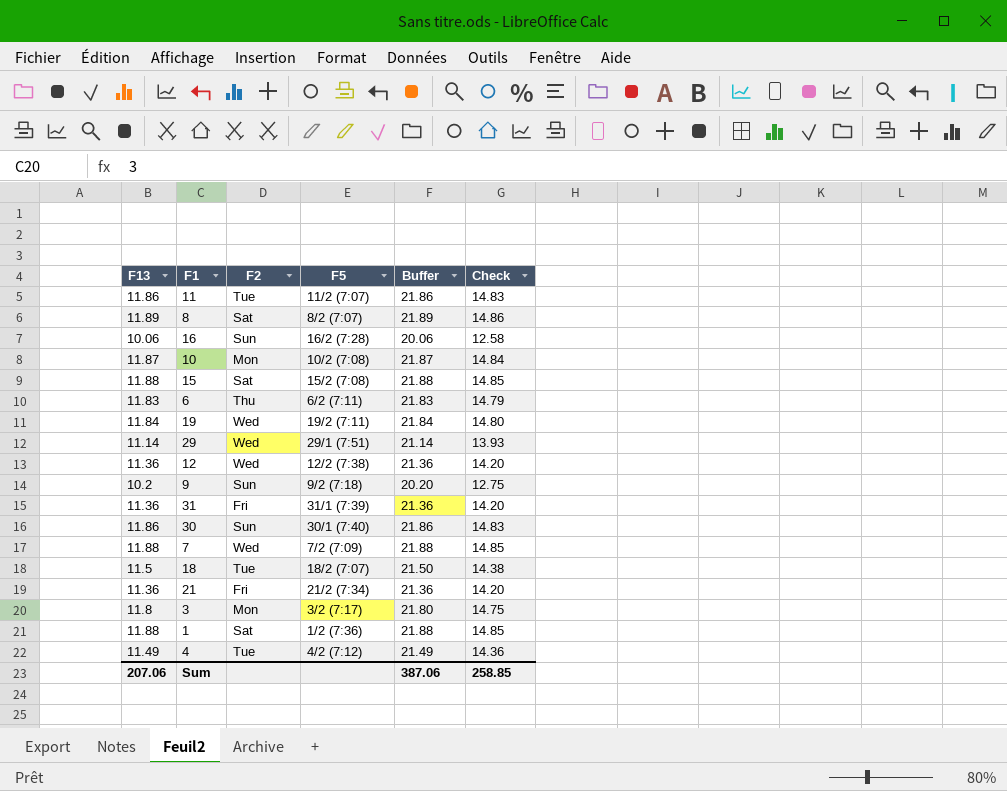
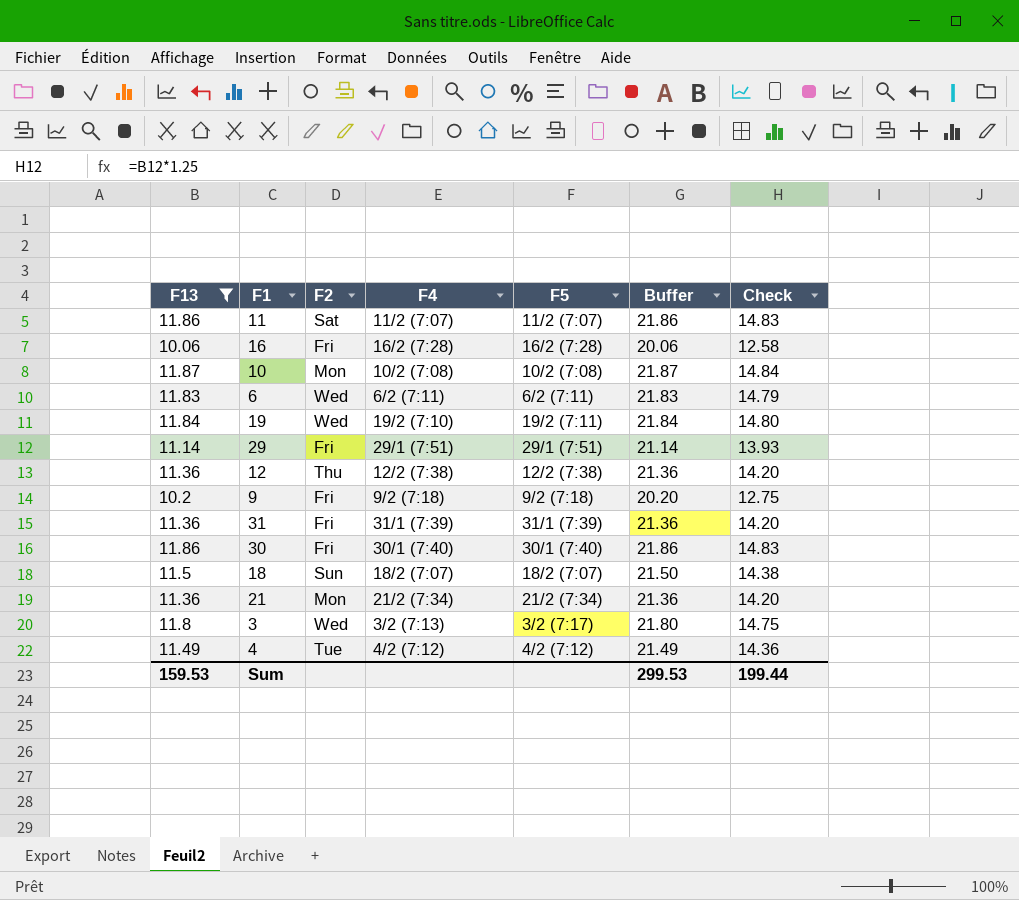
filter: none -> F13 <= 11.87
column F4 | position: none -> 4
11 | F2: Tue -> Sat
16 | F2: Sun -> Fri
6 | F2: Thu -> Wed
29 | F2: Wed -> Fri
12 | F2: Wed -> Thu
9 | F2: Sun -> Fri
30 | F2: Sun -> Fri
18 | F2: Tue -> Sun
21 | F2: Fri -> Mon
3 | F2: Mon -> Wed
Sum | F13: 207.06 -> 159.53
Sum | Buffer: 387.06 -> 299.53
Sum | Check: 258.85 -> 199.44

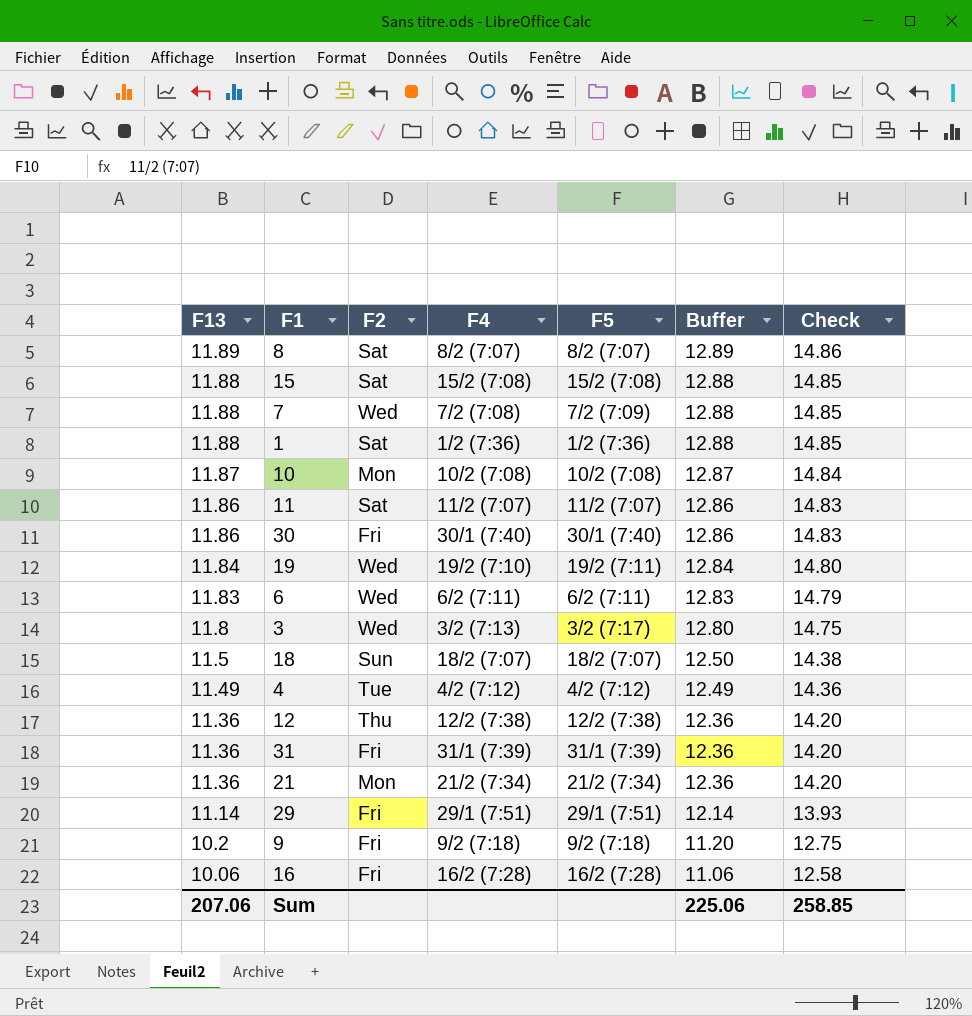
filter: F13 <= 11.87 -> none
row order: none -> F13 descending
column Buffer | formula: [F13] + 10 -> [F13] + 1
Sum | F13: 159.53 -> 207.06
Sum | Buffer: 299.53 -> 225.06
Sum | Check: 199.44 -> 258.85

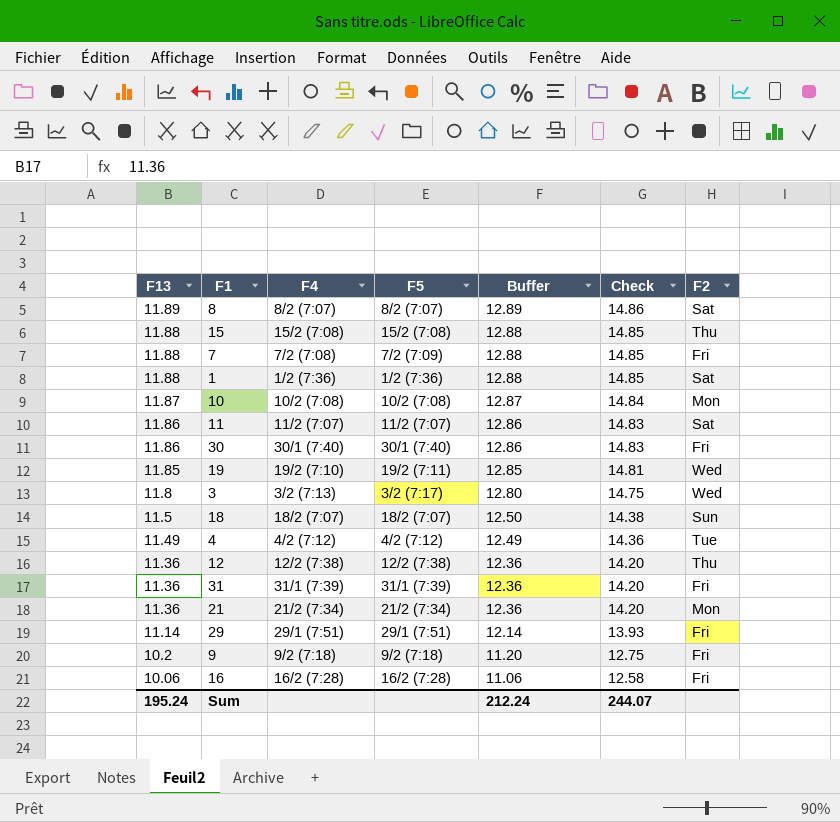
column F2 | position: 3 -> 7
row 6: 11.83 | Wed | 6/2 (7:11) | 6/2 (7:11) | 12.83 | 14.79 -> none
15 | F2: Sat -> Thu
7 | F2: Wed -> Fri
19 | F13: 11.84 -> 11.85
19 | Buffer: 12.84 -> 12.85
19 | Check: 14.80 -> 14.81
Sum | F13: 207.06 -> 195.24
Sum | Buffer: 225.06 -> 212.24
Sum | Check: 258.85 -> 244.07

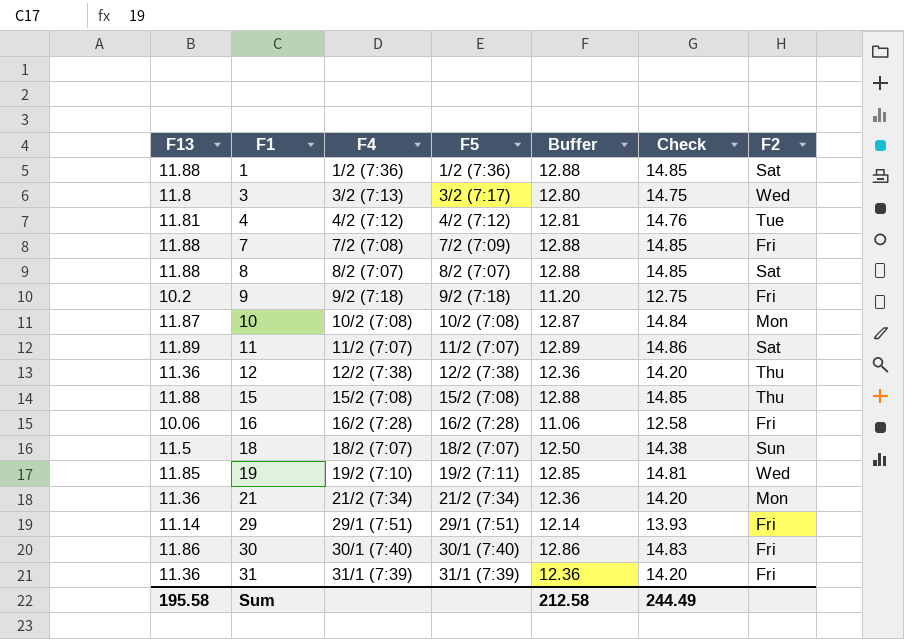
row order: F13 descending -> F1 ascending
4 | F13: 11.49 -> 11.81
4 | Buffer: 12.49 -> 12.81
4 | Check: 14.36 -> 14.76
8 | F13: 11.89 -> 11.88
8 | Buffer: 12.89 -> 12.88
8 | Check: 14.86 -> 14.85
11 | F13: 11.86 -> 11.89
11 | Buffer: 12.86 -> 12.89
11 | Check: 14.83 -> 14.86
Sum | F13: 195.24 -> 195.58
Sum | Buffer: 212.24 -> 212.58
Sum | Check: 244.07 -> 244.49

